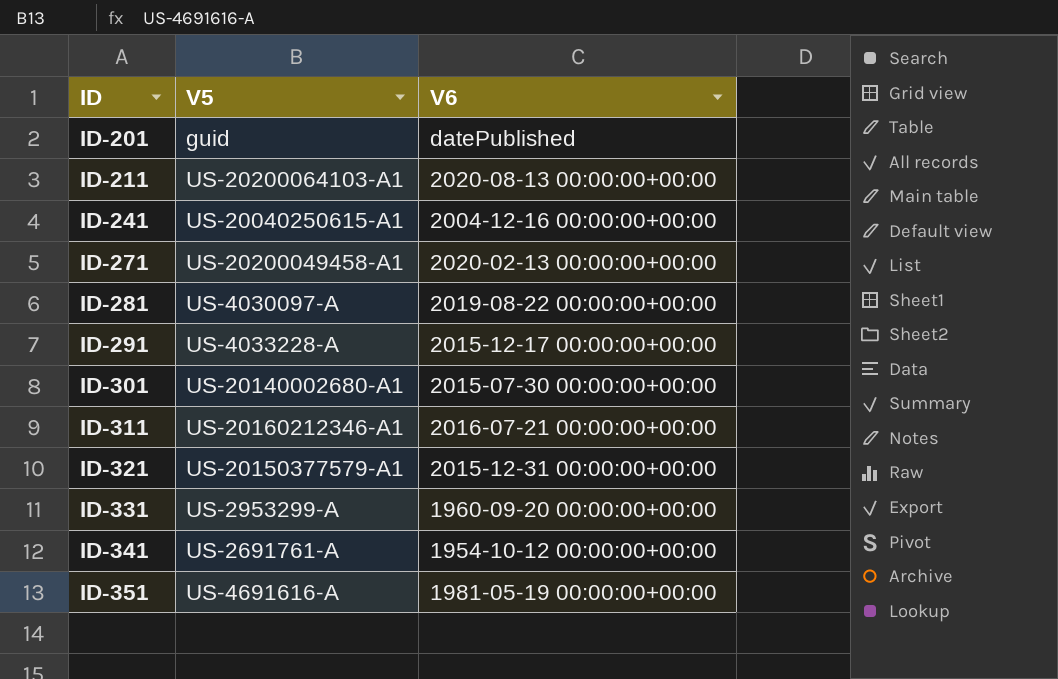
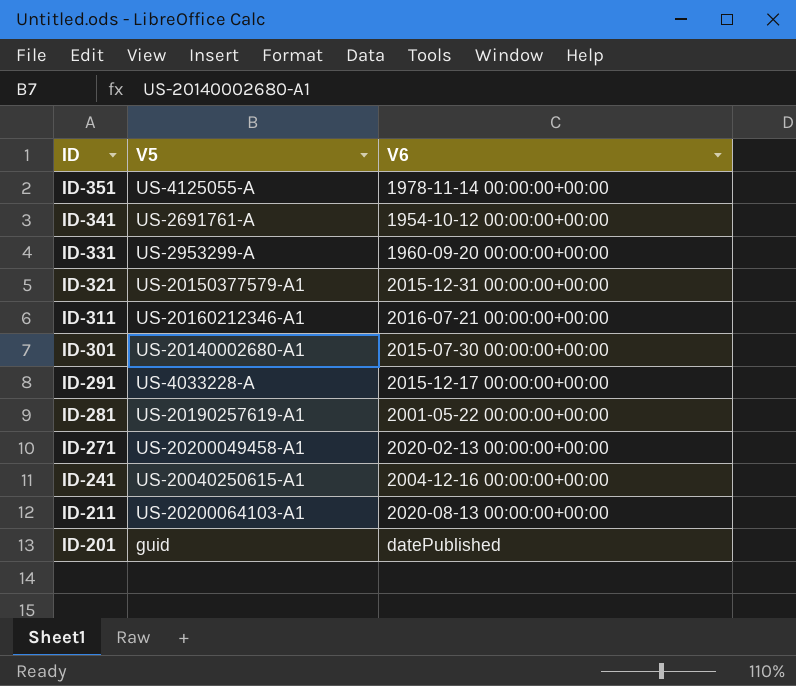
row order: ID ascending -> ID descending
ID-351 | V5: US-4691616-A -> US-4125055-A
ID-351 | V6: 1981-05-19 00:00:00+00:00 -> 1978-11-14 00:00:00+00:00
ID-281 | V5: US-4030097-A -> US-20190257619-A1
ID-281 | V6: 2019-08-22 00:00:00+00:00 -> 2001-05-22 00:00:00+00:00

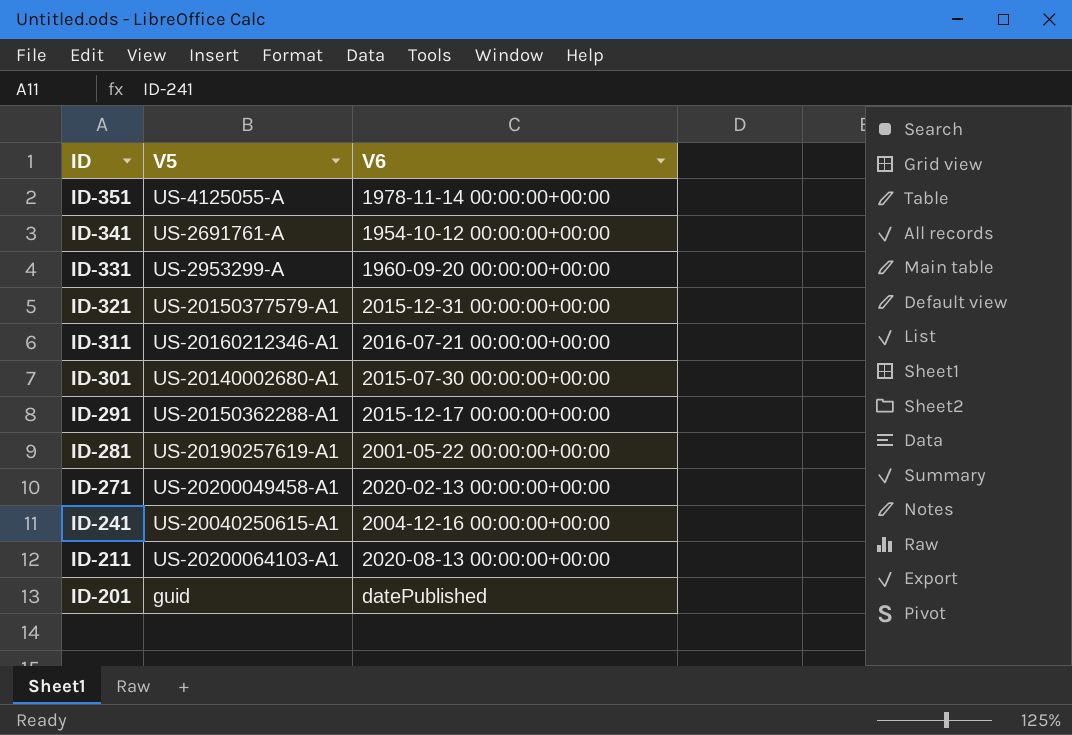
ID-291 | V5: US-4033228-A -> US-20150362288-A1

